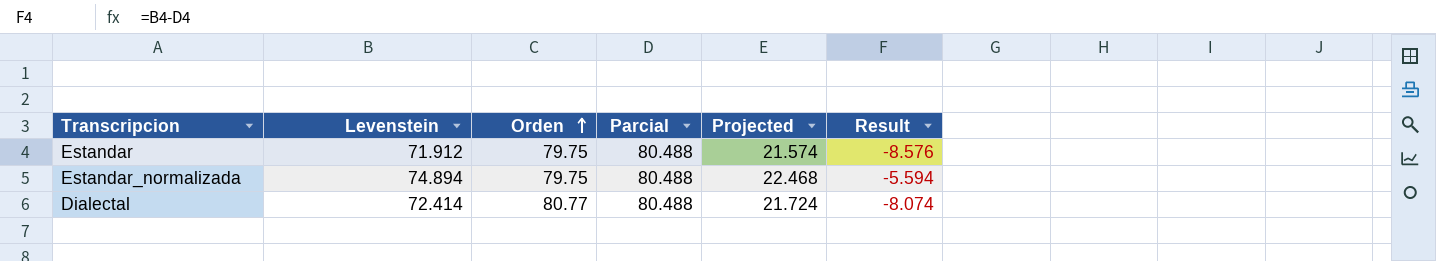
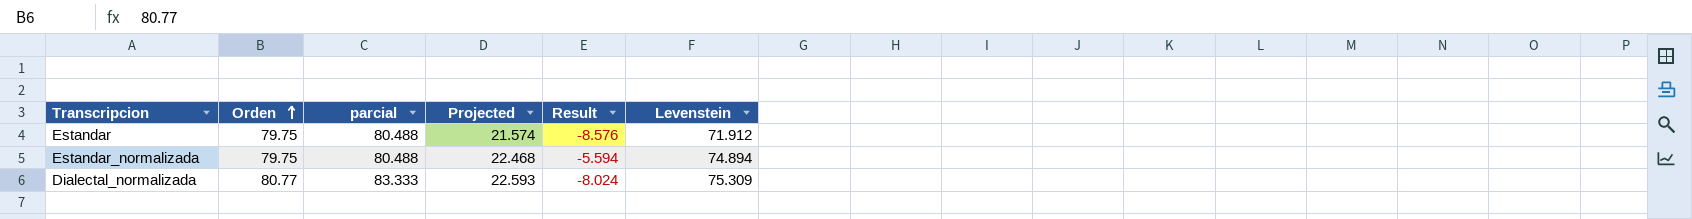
column name: Parcial -> parcial
column Levenstein | position: 2 -> 6
row Dialectal: 72.414 | 80.77 | 80.488 | 21.724 | -8.074 -> none
row Dialectal_normalizada: none -> 80.77 | 83.333 | 22.593 | -8.024 | 75.309

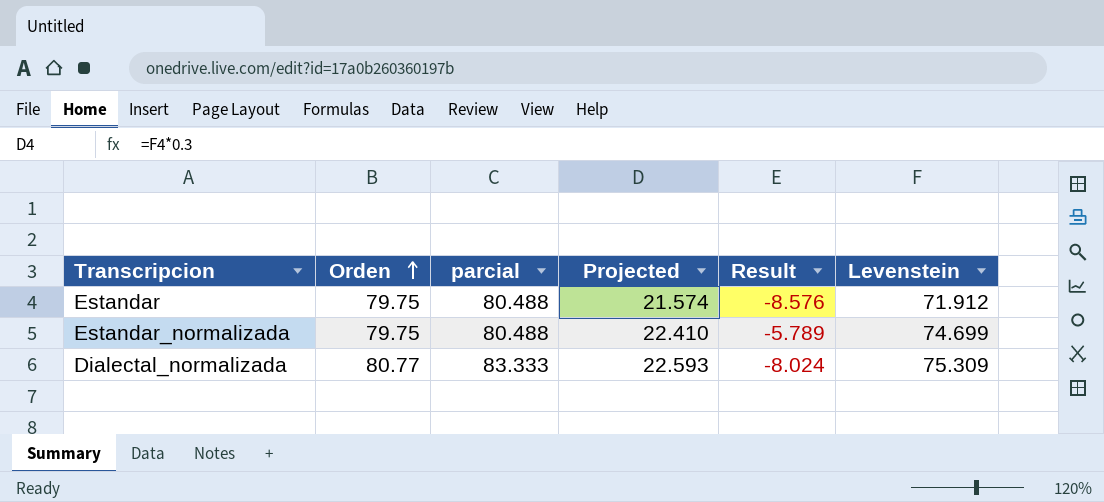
Estandar_normalizada | Projected: 22.468 -> 22.410
Estandar_normalizada | Result: -5.594 -> -5.789
Estandar_normalizada | Levenstein: 74.894 -> 74.699

